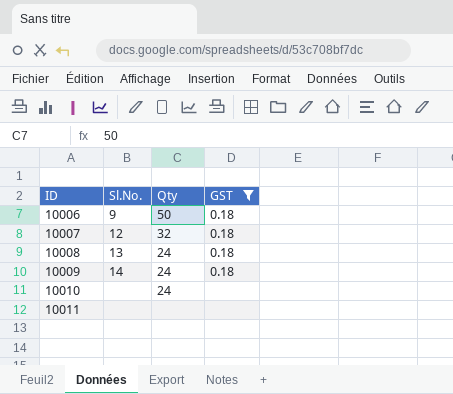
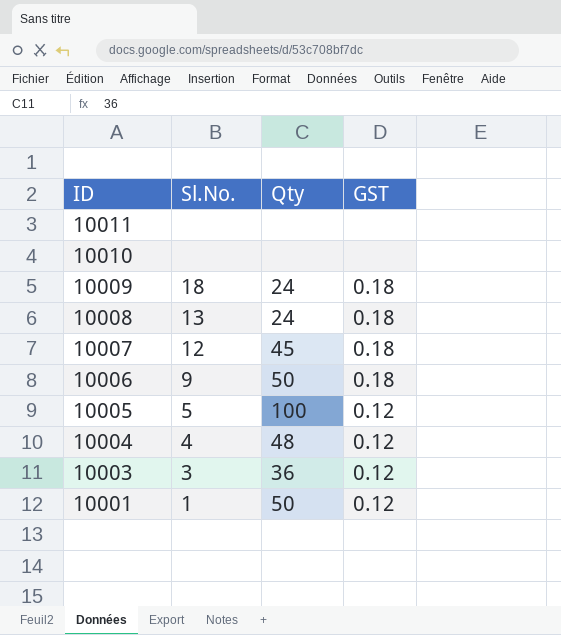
filter: GST != 0.12 -> none
row order: ID ascending -> ID descending
10010 | Qty: 24 -> none
10009 | Sl.No.: 14 -> 18
10007 | Qty: 32 -> 45

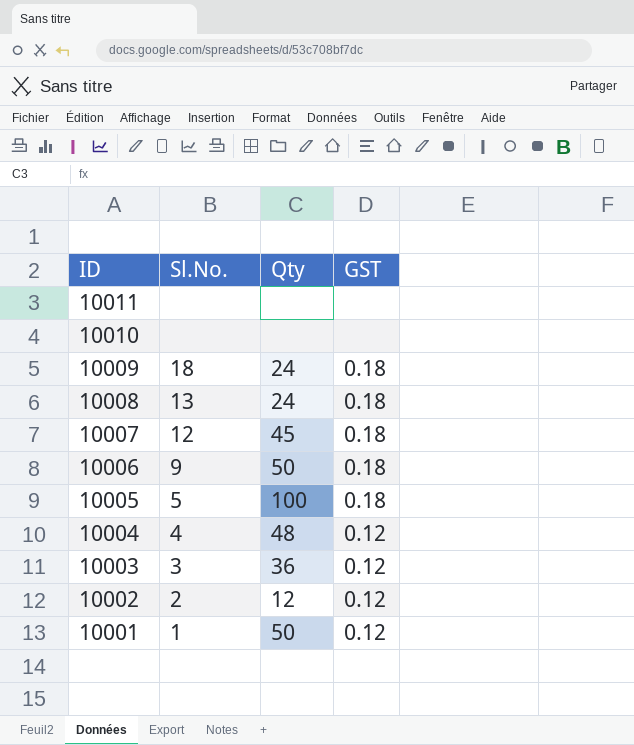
10005 | GST: 0.12 -> 0.18
row 10002: none -> 2 | 12 | 0.12

